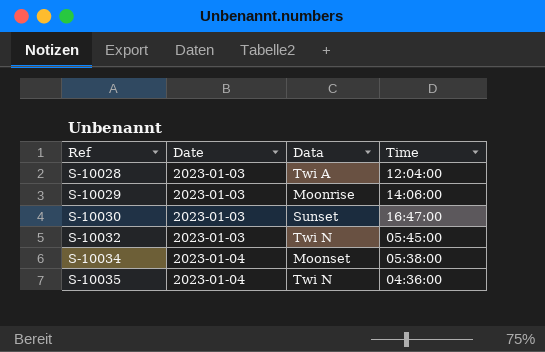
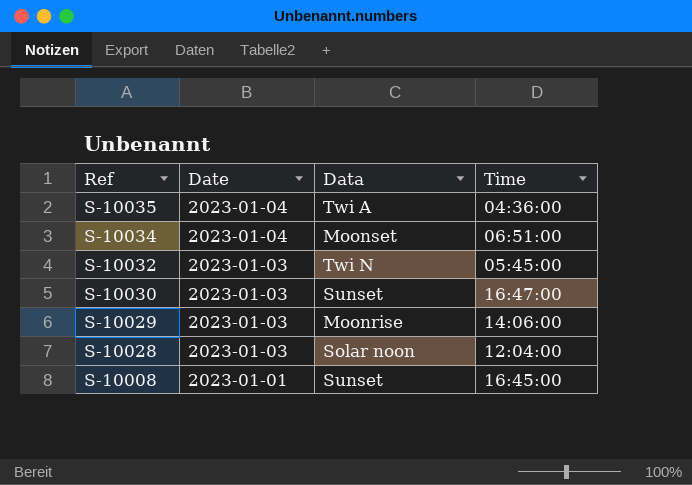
row order: Ref ascending -> Ref descending
S-10035 | Data: Twi N -> Twi A
S-10034 | Time: 05:38:00 -> 06:51:00
S-10028 | Data: Twi A -> Solar noon
row S-10008: none -> 2023-01-01 | Sunset | 16:45:00

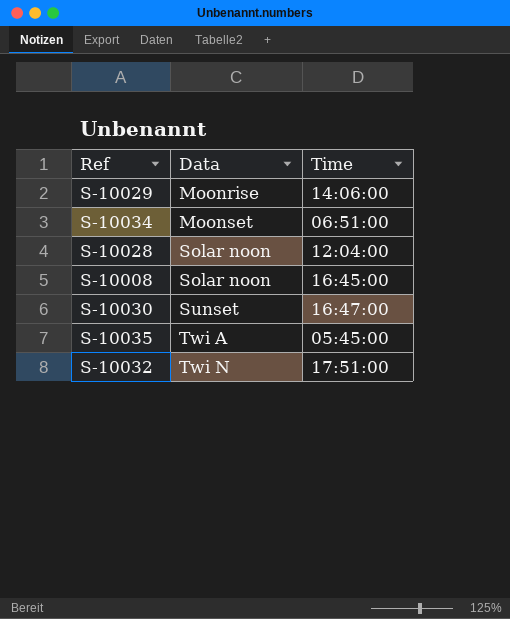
row order: Ref descending -> Data ascending
column Date | position: 2 -> none
S-10008 | Data: Sunset -> Solar noon
S-10035 | Time: 04:36:00 -> 05:45:00
S-10032 | Time: 05:45:00 -> 17:51:00

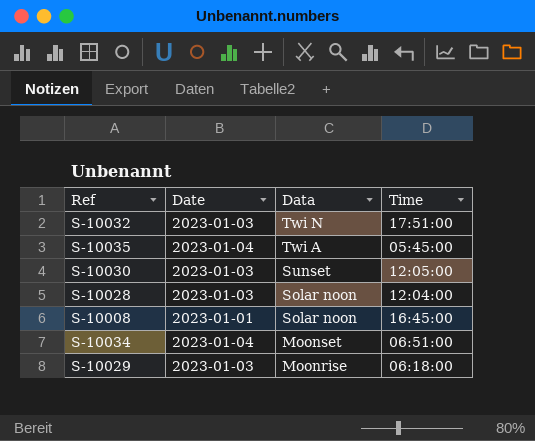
row order: Data ascending -> Data descending
column Date | position: none -> 2
S-10030 | Time: 16:47:00 -> 12:05:00
S-10029 | Time: 14:06:00 -> 06:18:00

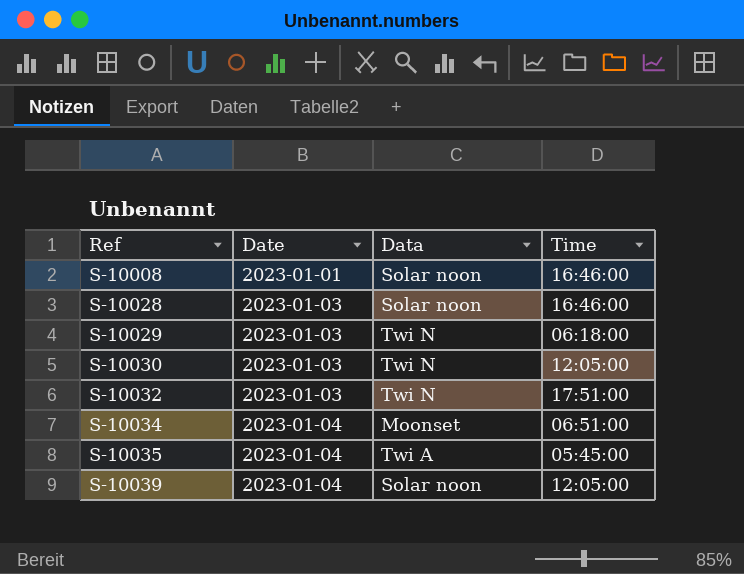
row order: Data descending -> Ref ascending
S-10008 | Time: 16:45:00 -> 16:46:00
S-10028 | Time: 12:04:00 -> 16:46:00
S-10029 | Data: Moonrise -> Twi N
S-10030 | Data: Sunset -> Twi N
row S-10039: none -> 2023-01-04 | Solar noon | 12:05:00

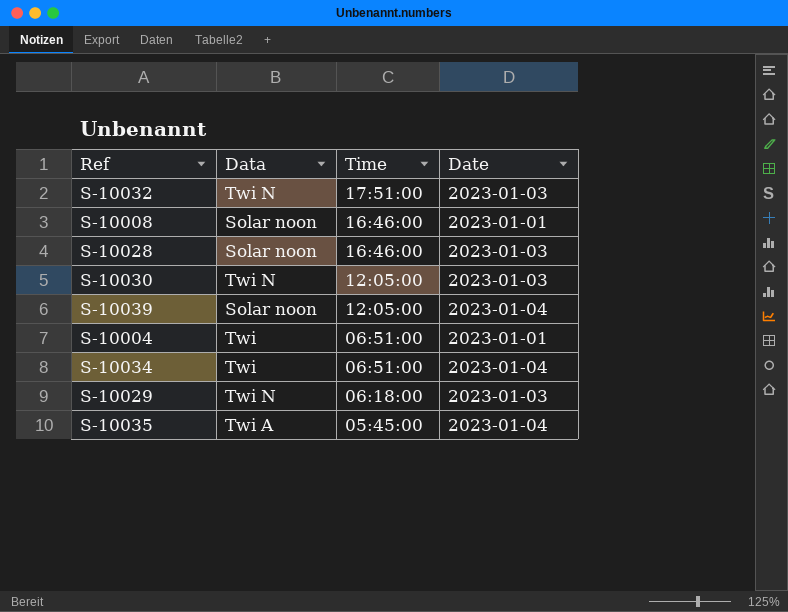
row order: Ref ascending -> Time descending
column Date | position: 2 -> 4
row S-10004: none -> Twi | 06:51:00 | 2023-01-01
S-10034 | Data: Moonset -> Twi

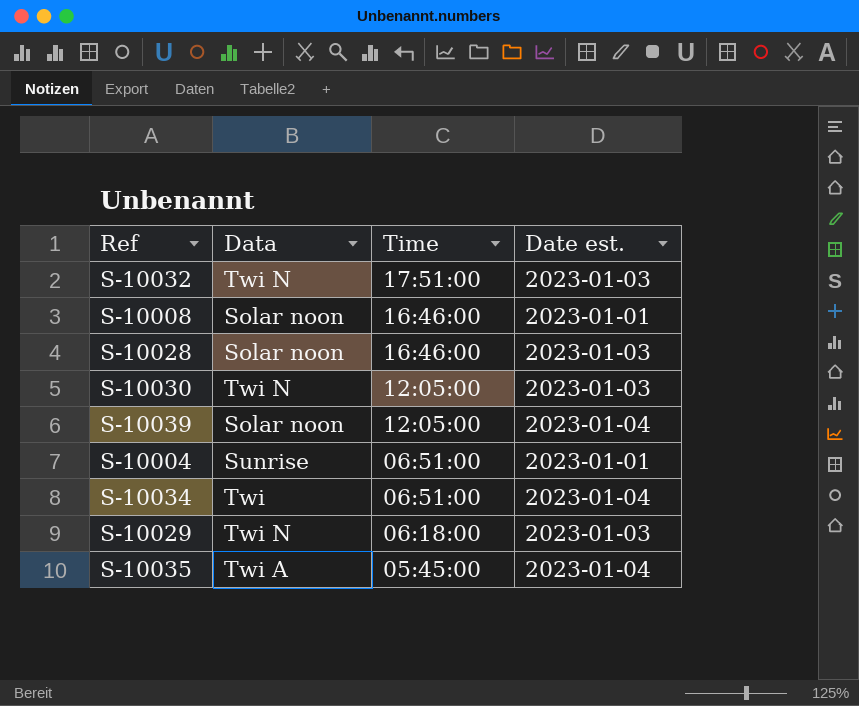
column name: Date -> Date est.
S-10004 | Data: Twi -> Sunrise

